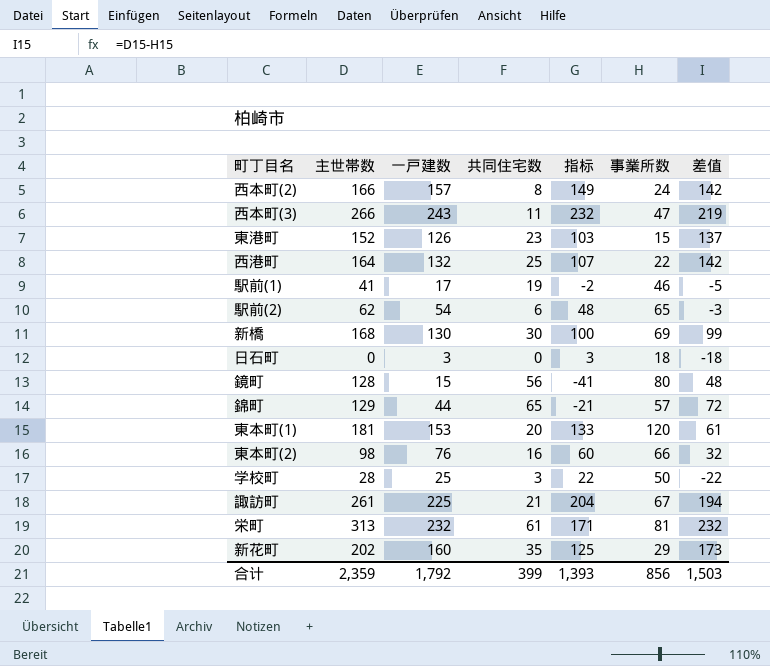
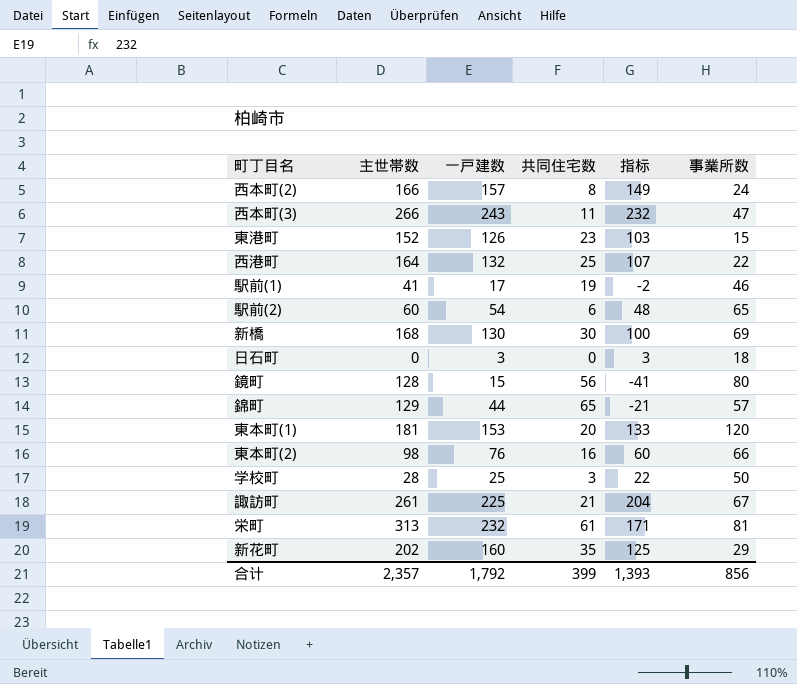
column 差值 | formula: [主世帯数] - [事業所数] -> none
駅前(2) | 主世帯数: 62 -> 60
合计 | 主世帯数: 2,359 -> 2,357

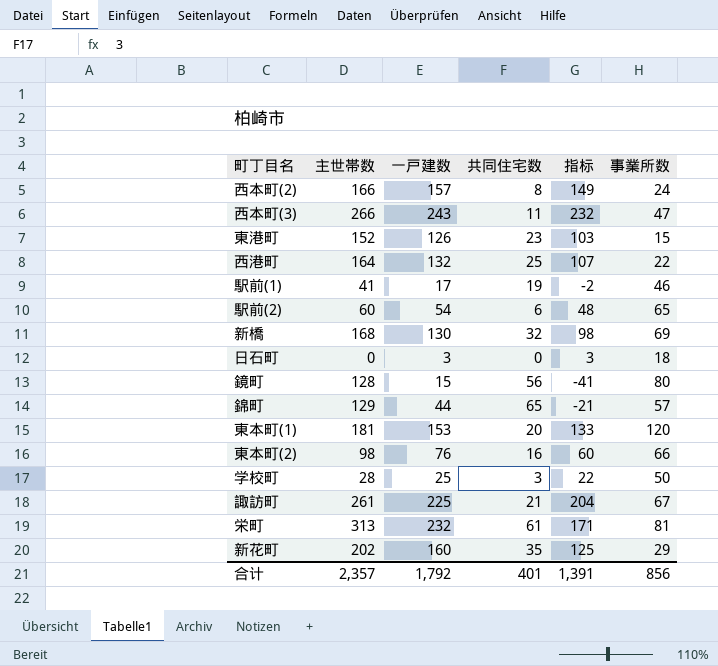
新橋 | 共同住宅数: 30 -> 32
新橋 | 指标: 100 -> 98
合计 | 共同住宅数: 399 -> 401
合计 | 指标: 1,393 -> 1,391

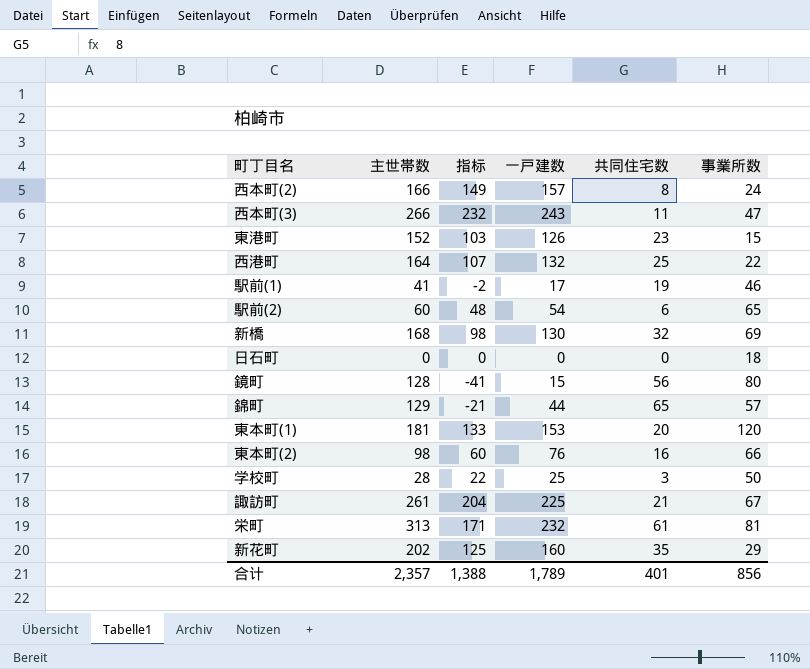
column 指标 | position: 5 -> 3
日石町 | 指标: 3 -> 0
日石町 | 一戸建数: 3 -> 0
合计 | 指标: 1,391 -> 1,388
合计 | 一戸建数: 1,792 -> 1,789

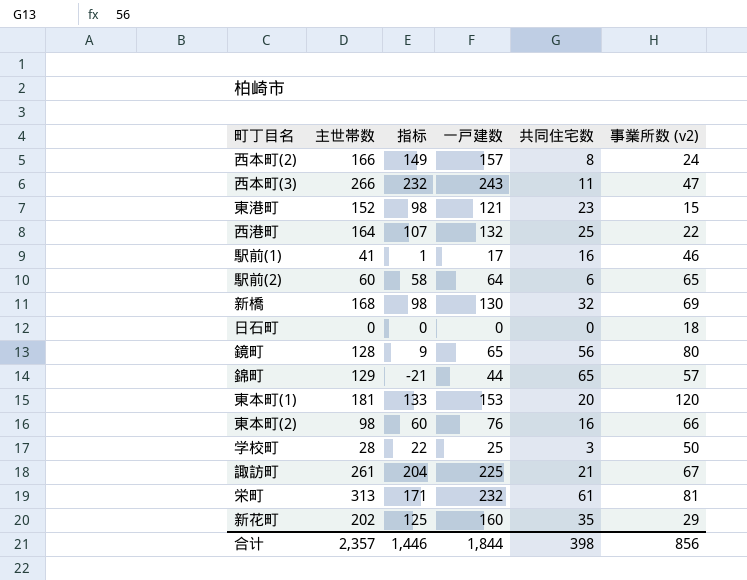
column name: 事業所数 -> 事業所数 (v2)
東港町 | 指标: 103 -> 98
東港町 | 一戸建数: 126 -> 121
駅前(1) | 指标: -2 -> 1
駅前(1) | 共同住宅数: 19 -> 16
駅前(2) | 指标: 48 -> 58
駅前(2) | 一戸建数: 54 -> 64
鏡町 | 指标: -41 -> 9
鏡町 | 一戸建数: 15 -> 65
合计 | 指标: 1,388 -> 1,446
合计 | 一戸建数: 1,789 -> 1,844
合计 | 共同住宅数: 401 -> 398

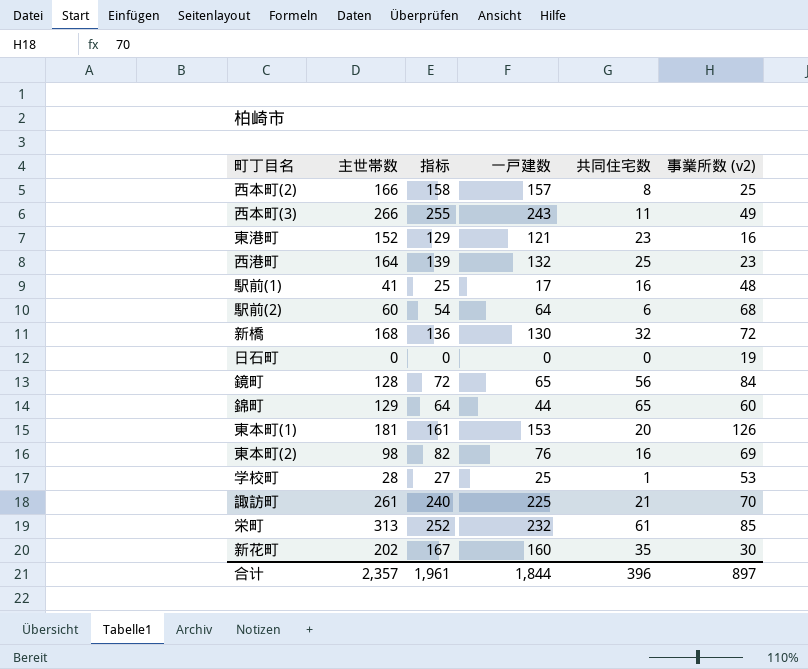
column 指标 | formula: [一戸建数] - [共同住宅数] -> [主世帯数] - [共同住宅数]
西本町(2) | 事業所数 (v2): 24 -> 25
西本町(3) | 事業所数 (v2): 47 -> 49
東港町 | 事業所数 (v2): 15 -> 16
西港町 | 事業所数 (v2): 22 -> 23
駅前(1) | 事業所数 (v2): 46 -> 48
駅前(2) | 事業所数 (v2): 65 -> 68
新橋 | 事業所数 (v2): 69 -> 72
日石町 | 事業所数 (v2): 18 -> 19
鏡町 | 事業所数 (v2): 80 -> 84
錦町 | 事業所数 (v2): 57 -> 60
東本町(1) | 事業所数 (v2): 120 -> 126
東本町(2) | 事業所数 (v2): 66 -> 69
学校町 | 共同住宅数: 3 -> 1
学校町 | 事業所数 (v2): 50 -> 53
諏訪町 | 事業所数 (v2): 67 -> 70
栄町 | 事業所数 (v2): 81 -> 85
新花町 | 事業所数 (v2): 29 -> 30
合计 | 指标: 1,446 -> 1,961
合计 | 共同住宅数: 398 -> 396
合计 | 事業所数 (v2): 856 -> 897

